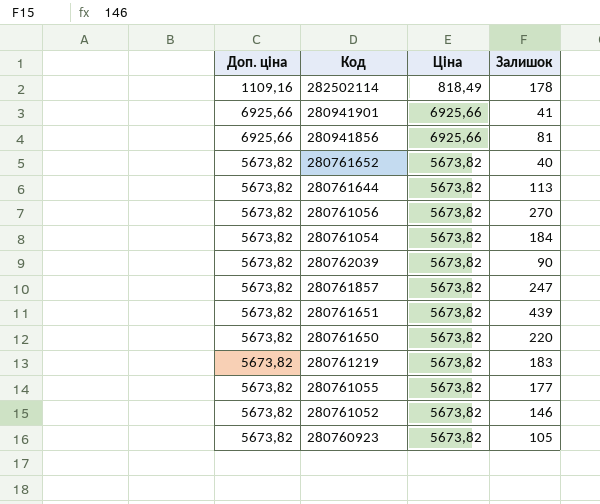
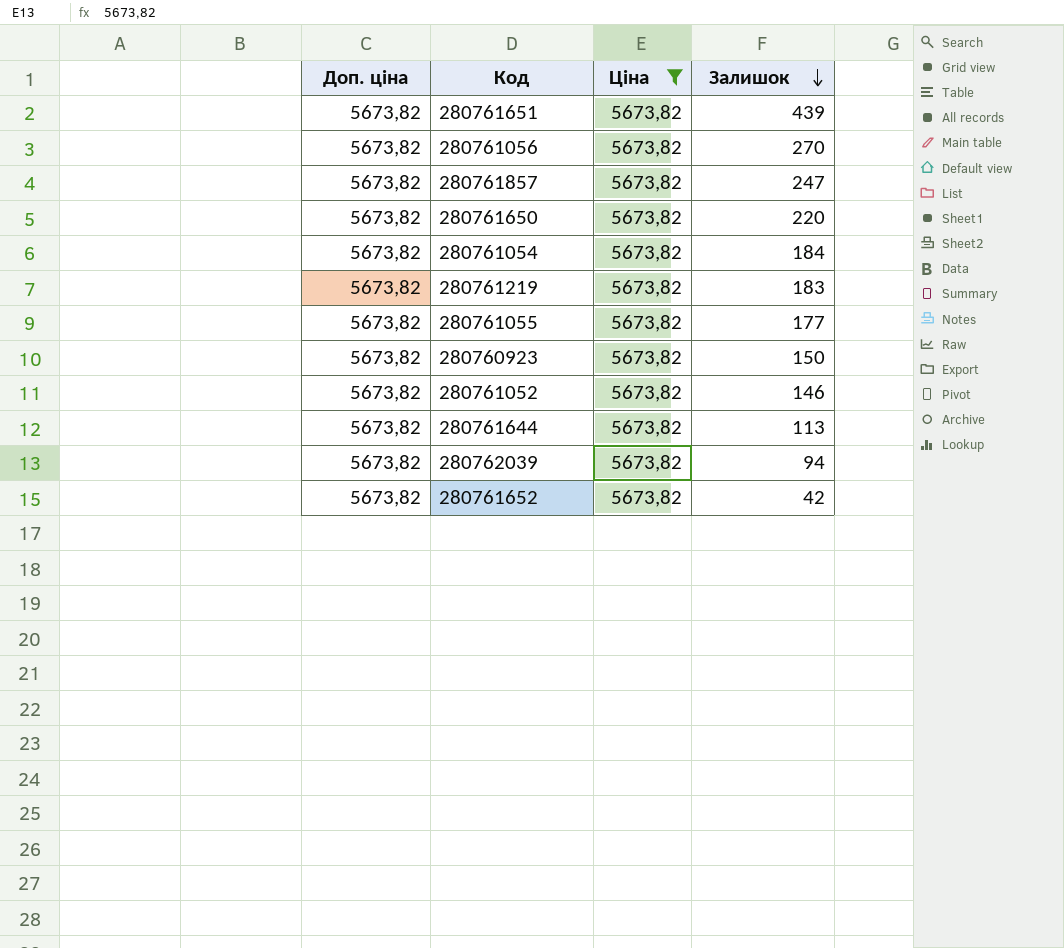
filter: none -> Ціна = 5673,82
row order: none -> Залишок descending
280760923 | Залишок: 105 -> 150
280762039 | Залишок: 90 -> 94
280761652 | Залишок: 40 -> 42

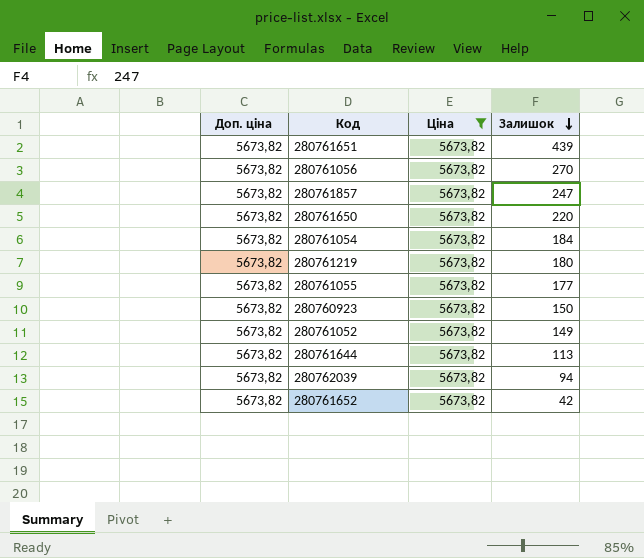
280761219 | Залишок: 183 -> 180
280761052 | Залишок: 146 -> 149

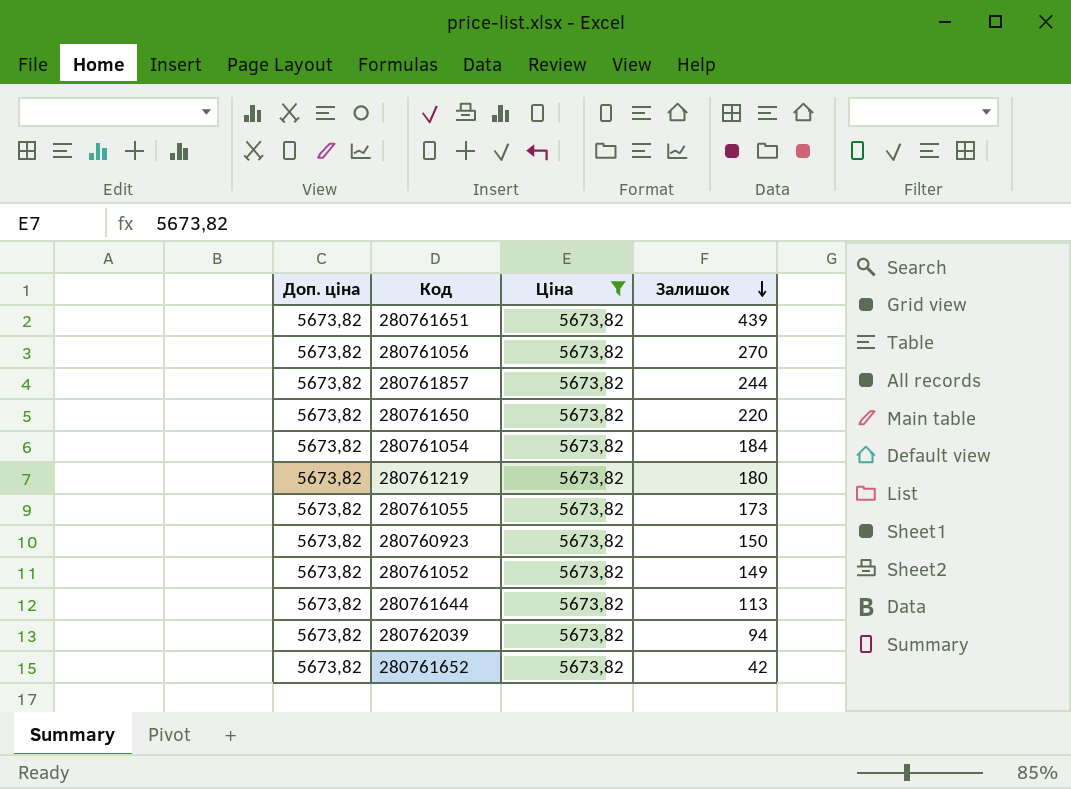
280761857 | Залишок: 247 -> 244
280761055 | Залишок: 177 -> 173

